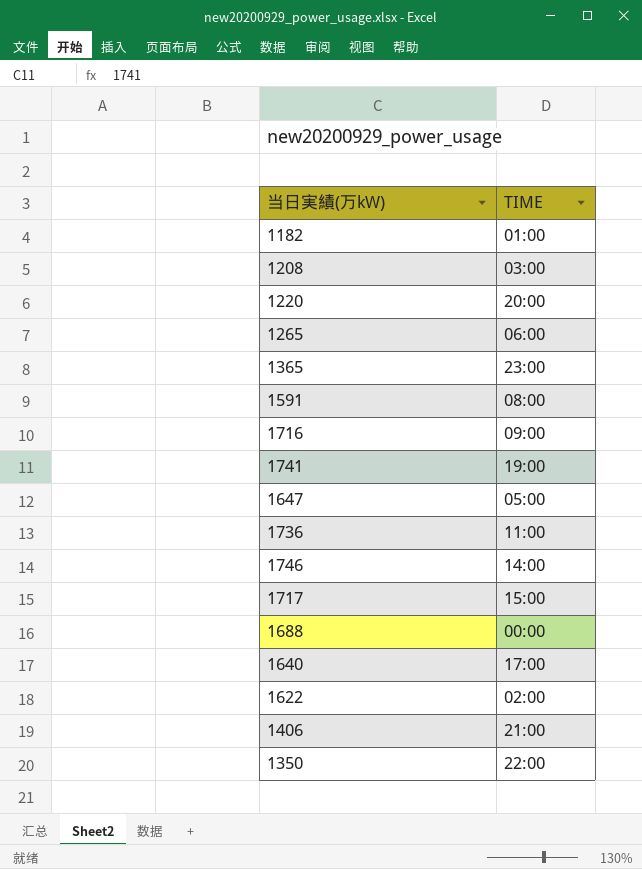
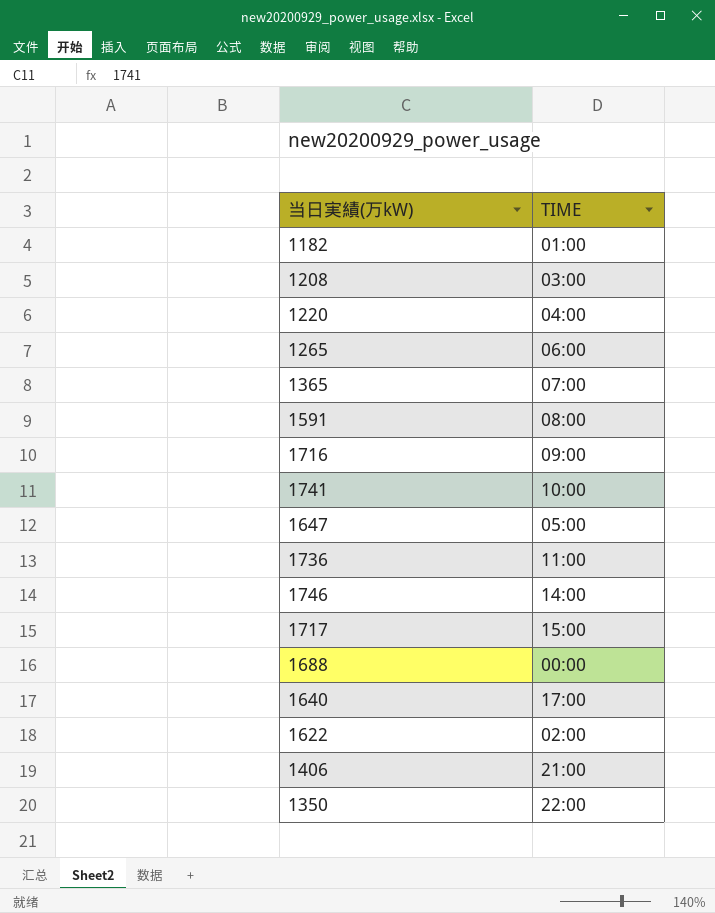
1220 | TIME: 20:00 -> 04:00
1365 | TIME: 23:00 -> 07:00
1741 | TIME: 19:00 -> 10:00

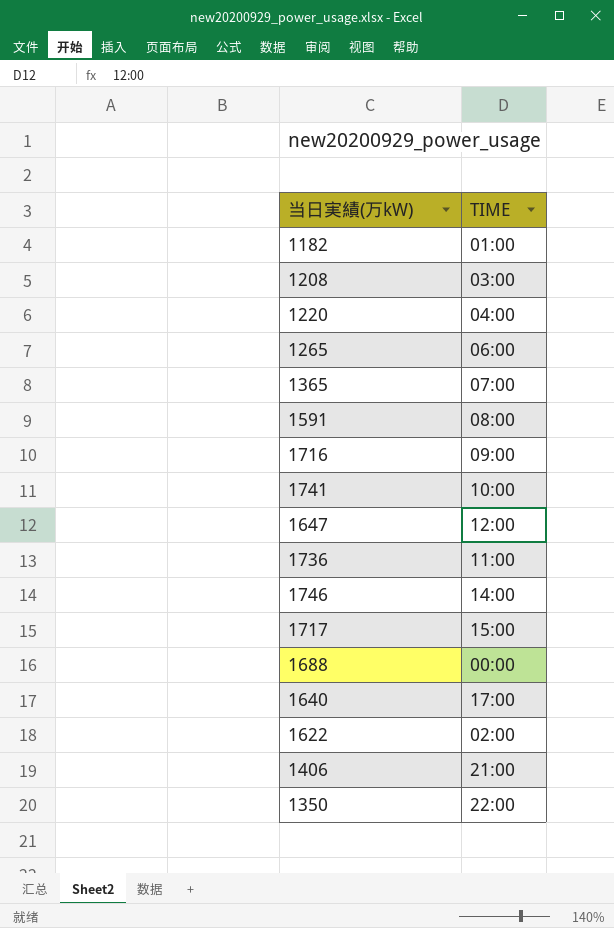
1647 | TIME: 05:00 -> 12:00

